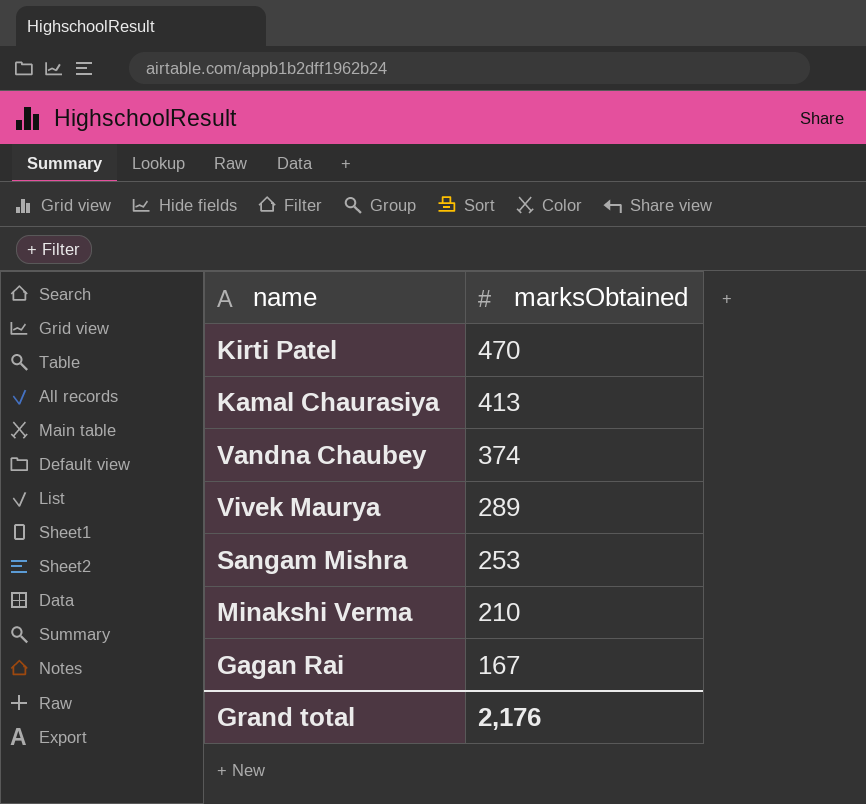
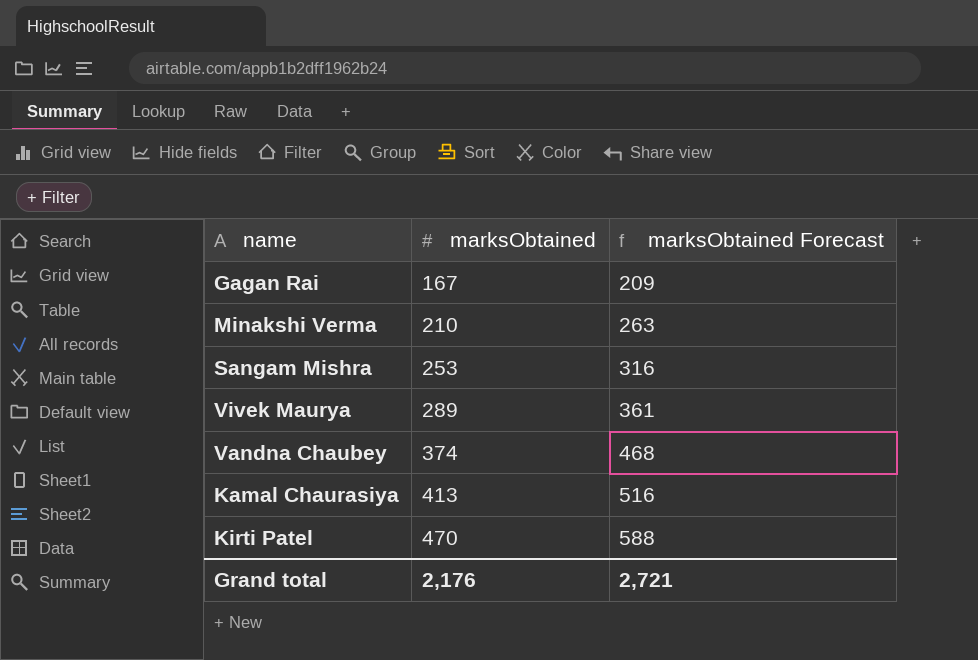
row order: marksObtained descending -> marksObtained ascending
column marksObtained Forecast | formula: none -> [marksObtained] * 1.25

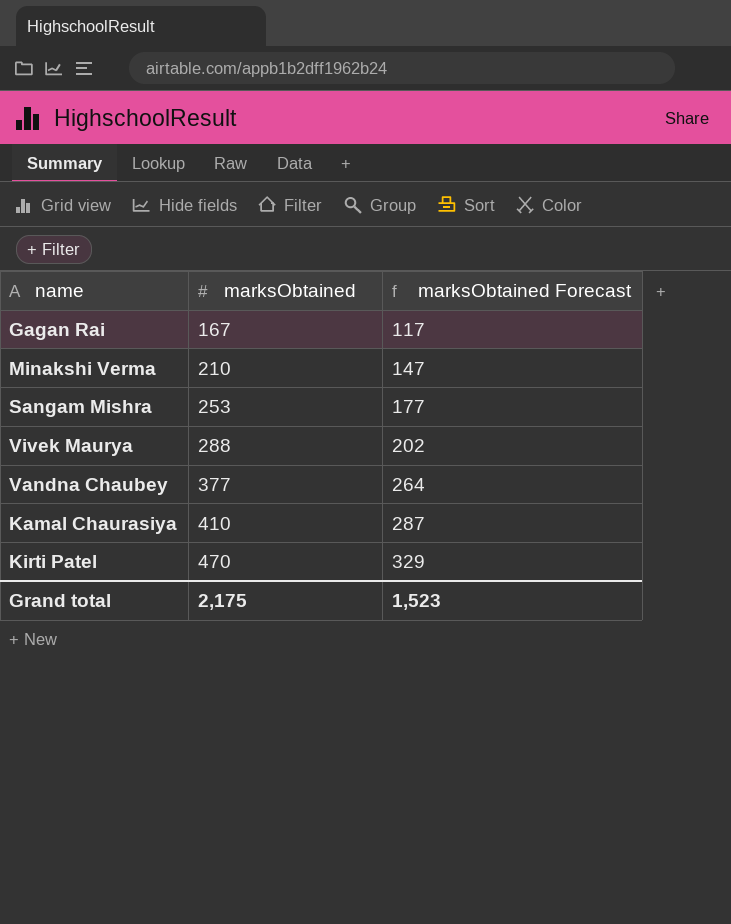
column marksObtained Forecast | formula: [marksObtained] * 1.25 -> [marksObtained] * 0.7
Vivek Maurya | marksObtained: 289 -> 288
Vandna Chaubey | marksObtained: 374 -> 377
Kamal Chaurasiya | marksObtained: 413 -> 410
Grand total | marksObtained: 2,176 -> 2,175
Grand total | marksObtained Forecast: 2,721 -> 1,523

